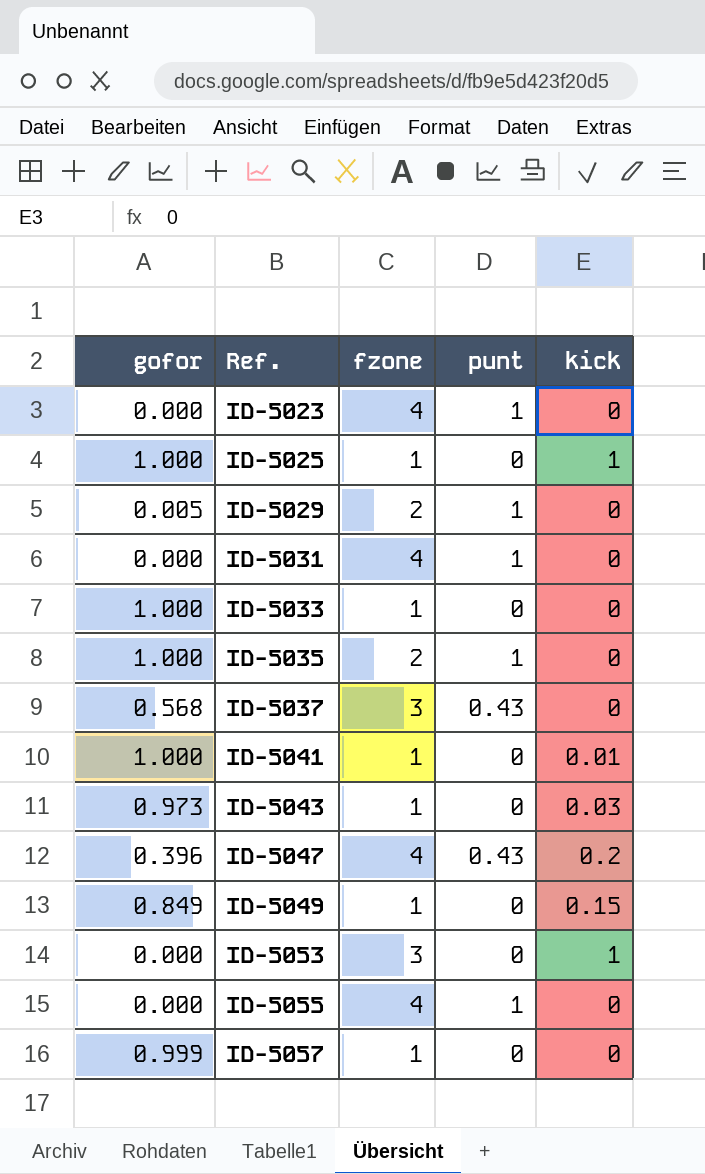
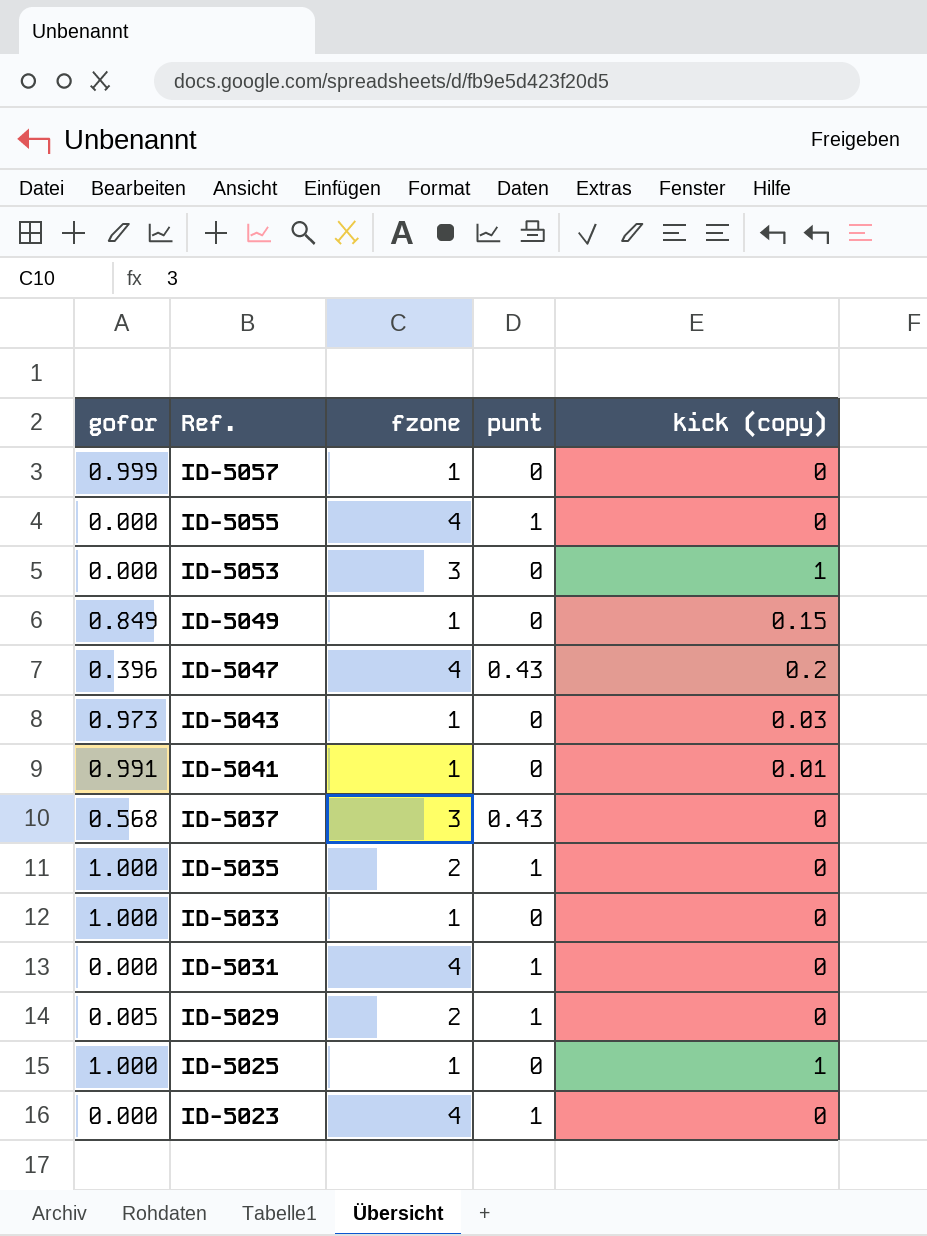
row order: Ref. ascending -> Ref. descending
column name: kick -> kick (copy)
ID-5041 | gofor: 1.000 -> 0.991

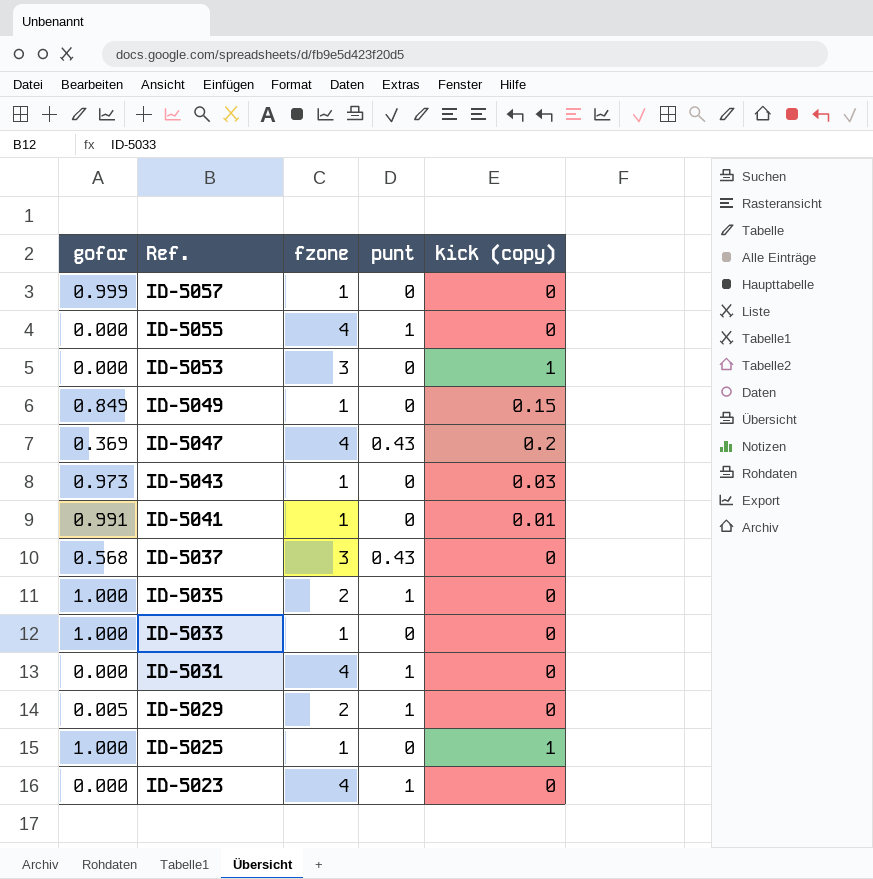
ID-5047 | gofor: 0.396 -> 0.369

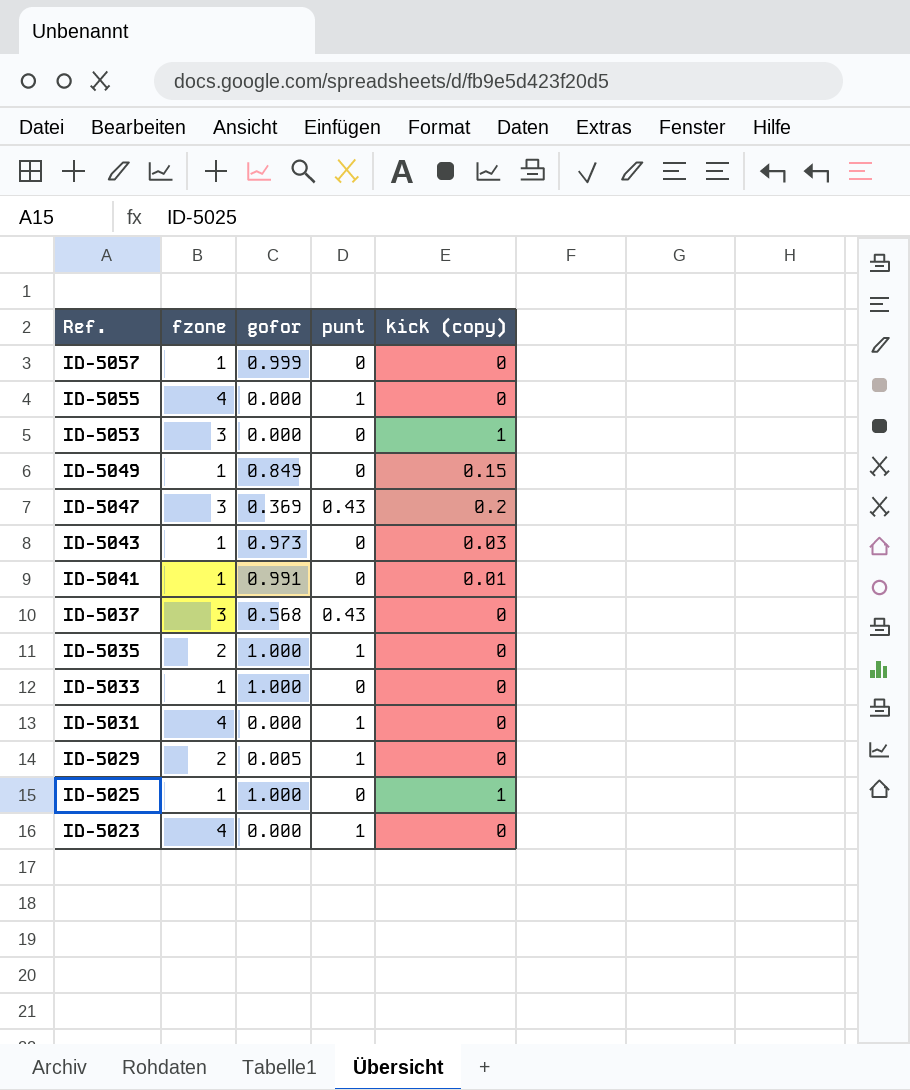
column gofor | position: 1 -> 3
ID-5047 | fzone: 4 -> 3

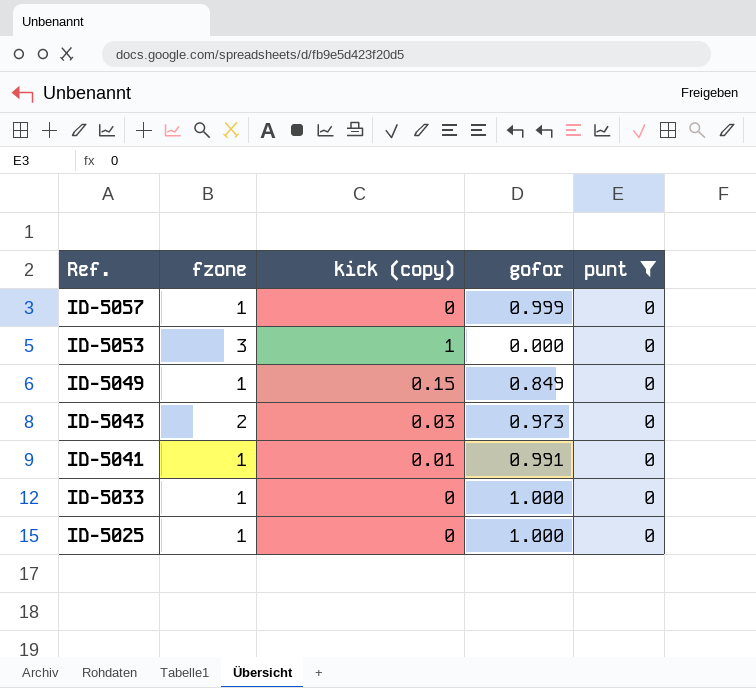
filter: none -> punt = 0
column kick (copy) | position: 5 -> 3
ID-5043 | fzone: 1 -> 2
ID-5025 | kick (copy): 1 -> 0

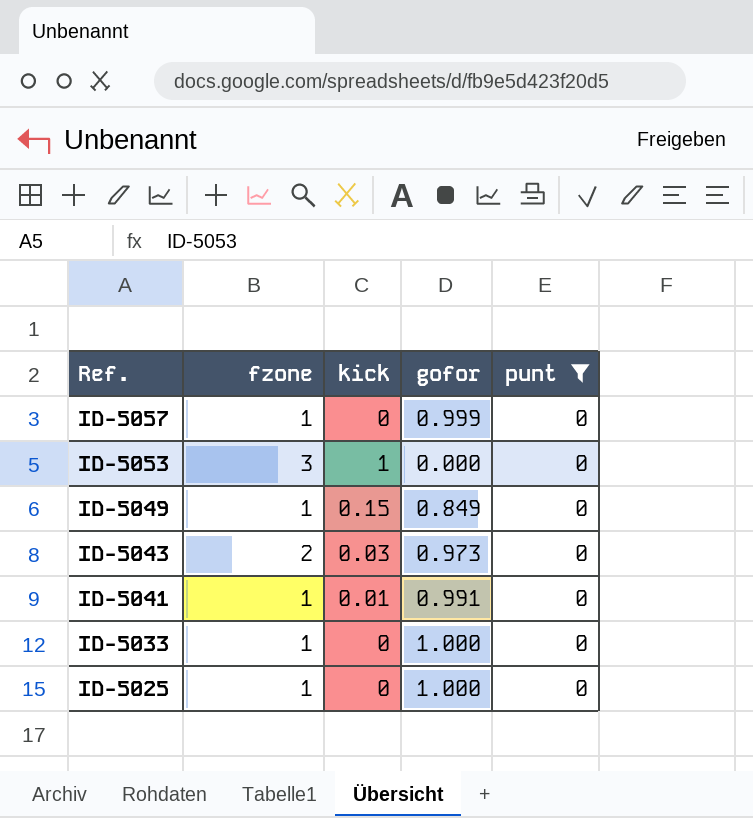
column name: kick (copy) -> kick

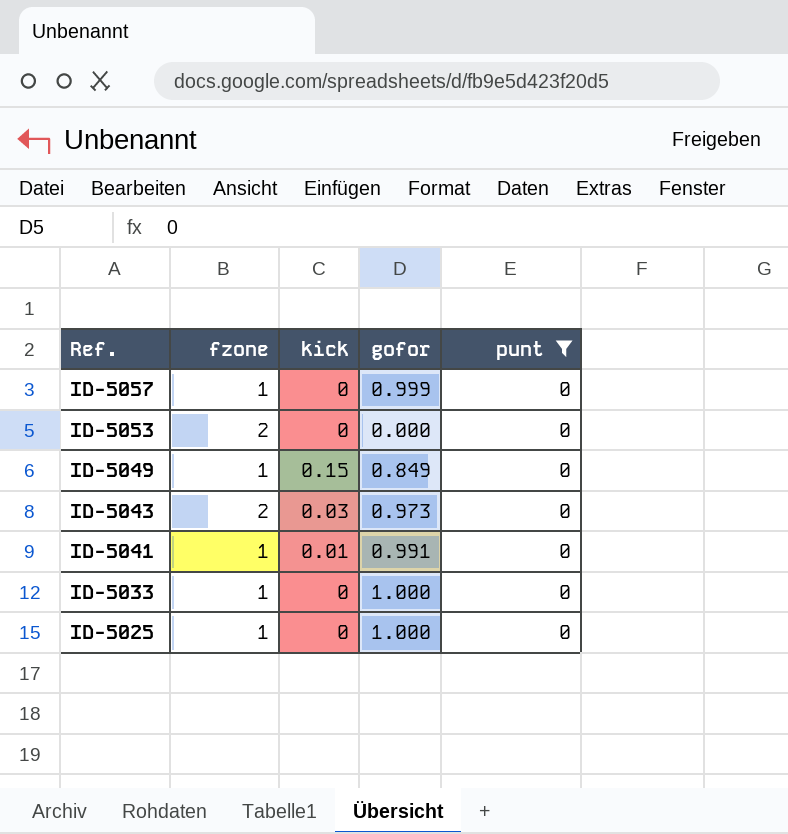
ID-5053 | fzone: 3 -> 2
ID-5053 | kick: 1 -> 0

